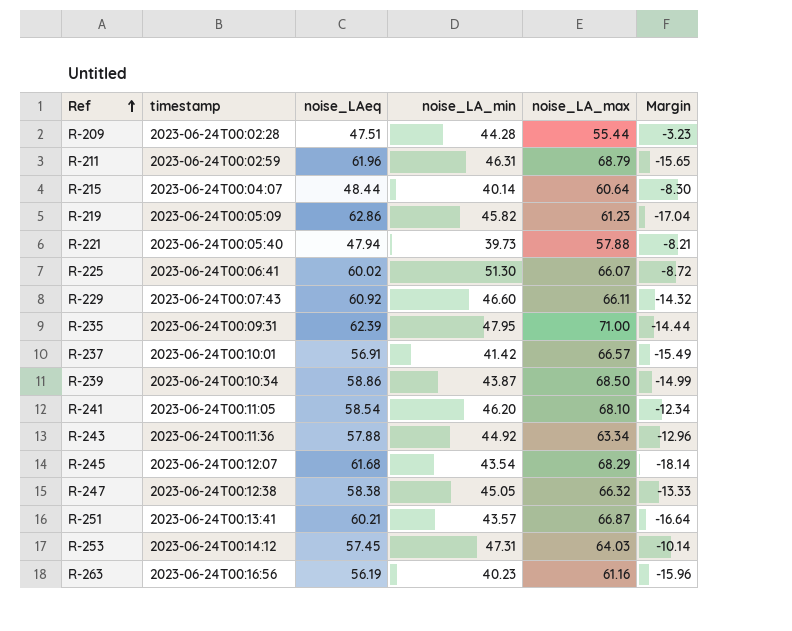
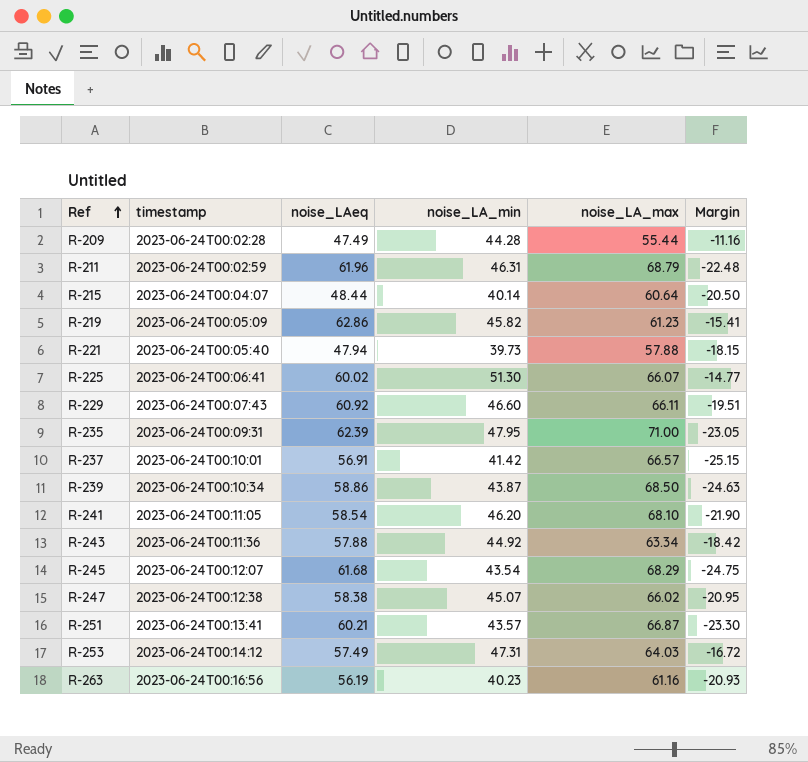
column Margin | formula: [noise_LA_min] - [noise_LAeq] -> [noise_LA_min] - [noise_LA_max]
R-209 | noise_LAeq: 47.51 -> 47.49
R-247 | noise_LA_min: 45.05 -> 45.07
R-247 | noise_LA_max: 66.32 -> 66.02
R-253 | noise_LAeq: 57.45 -> 57.49

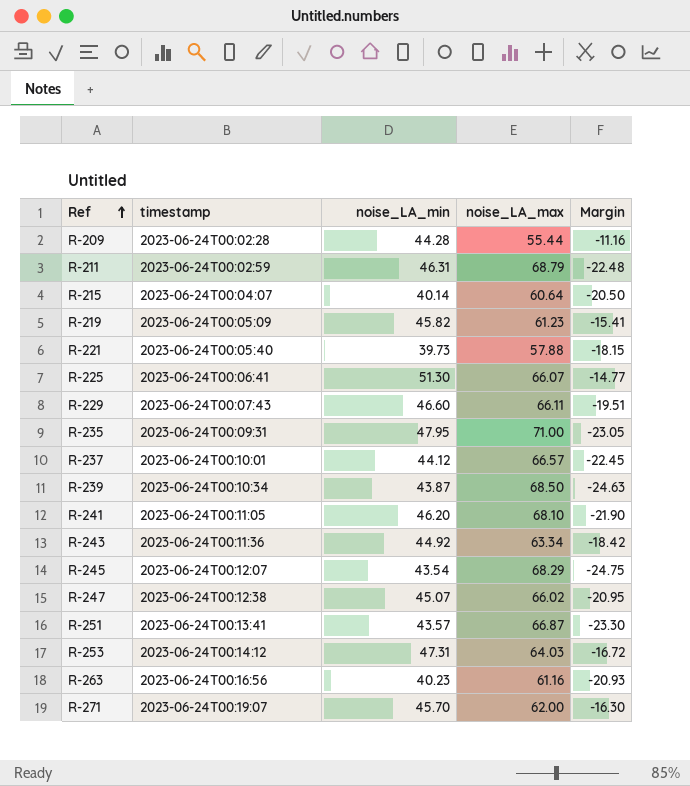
column noise_LAeq | position: 3 -> none
R-237 | noise_LA_min: 41.42 -> 44.12
R-237 | Margin: -25.15 -> -22.45
row R-271: none -> 2023-06-24T00:19:07 | 45.70 | 62.00 | -16.30

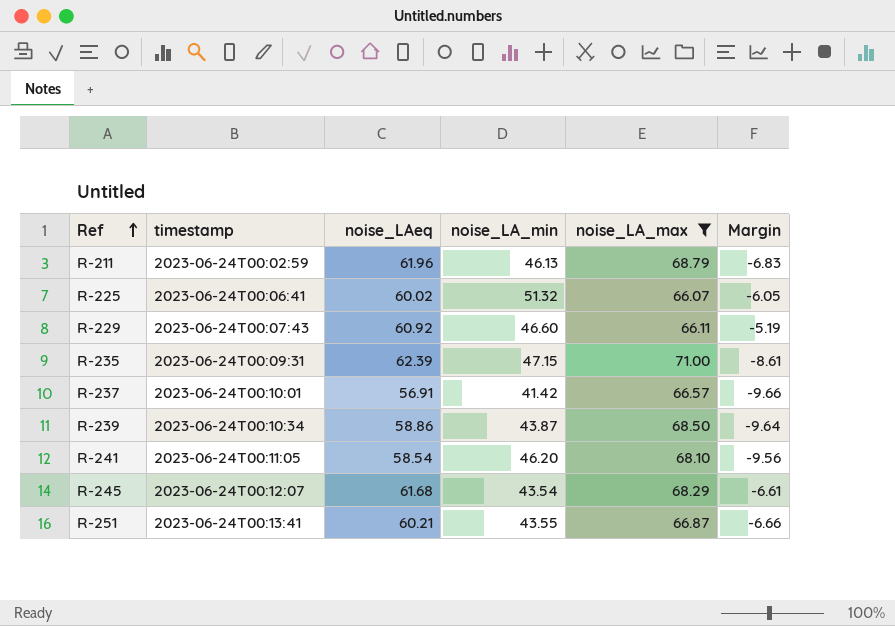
filter: none -> noise_LA_max >= 66.07
column noise_LAeq | position: none -> 3
column Margin | formula: [noise_LA_min] - [noise_LA_max] -> [noise_LAeq] - [noise_LA_max]
R-211 | noise_LA_min: 46.31 -> 46.13
R-225 | noise_LA_min: 51.30 -> 51.32
R-235 | noise_LA_min: 47.95 -> 47.15
R-237 | noise_LA_min: 44.12 -> 41.42
R-251 | noise_LA_min: 43.57 -> 43.55

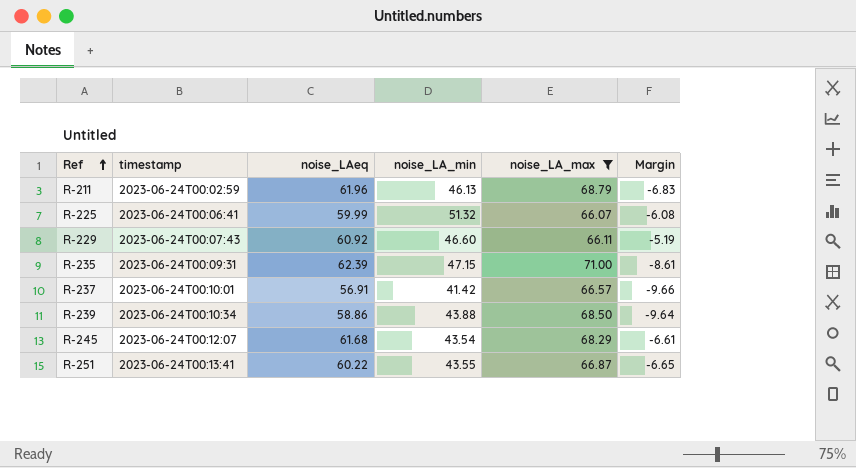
row R-241: 2023-06-24T00:11:05 | 58.54 | 46.20 | 68.10 | -9.56 -> none
R-225 | noise_LAeq: 60.02 -> 59.99
R-225 | Margin: -6.05 -> -6.08
R-239 | noise_LA_min: 43.87 -> 43.88
R-251 | noise_LAeq: 60.21 -> 60.22
R-251 | Margin: -6.66 -> -6.65

